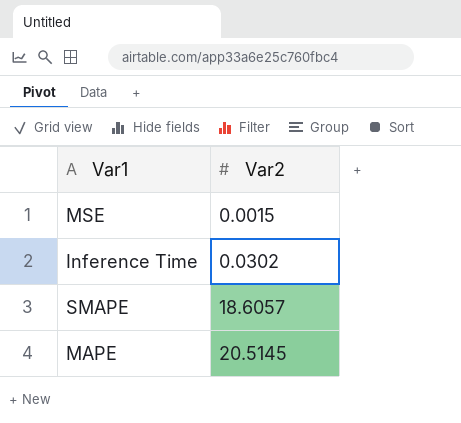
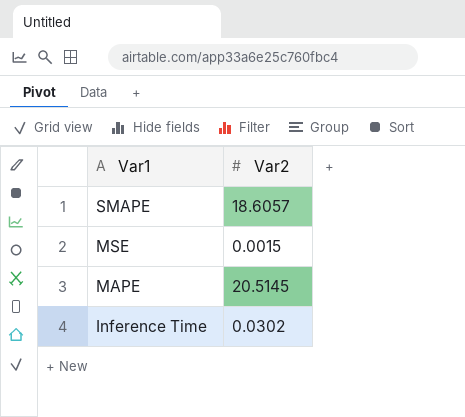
row order: Var2 ascending -> Var1 descending

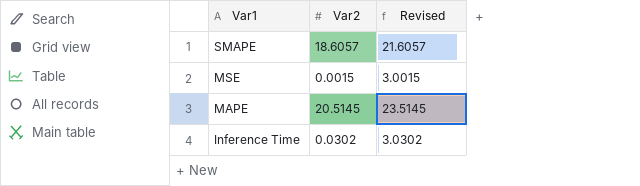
column Revised | formula: none -> [Var2] + 3

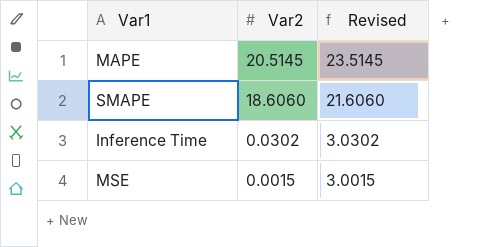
row order: Var1 descending -> Var2 descending
SMAPE | Var2: 18.6057 -> 18.6060
SMAPE | Revised: 21.6057 -> 21.6060

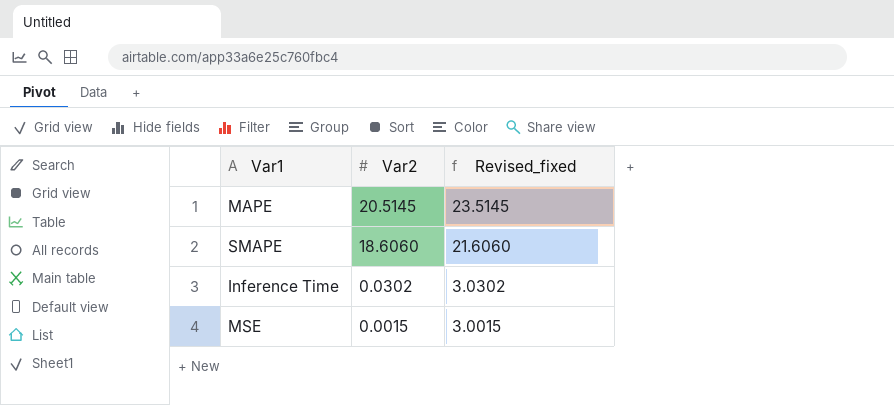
column name: Revised -> Revised_fixed

